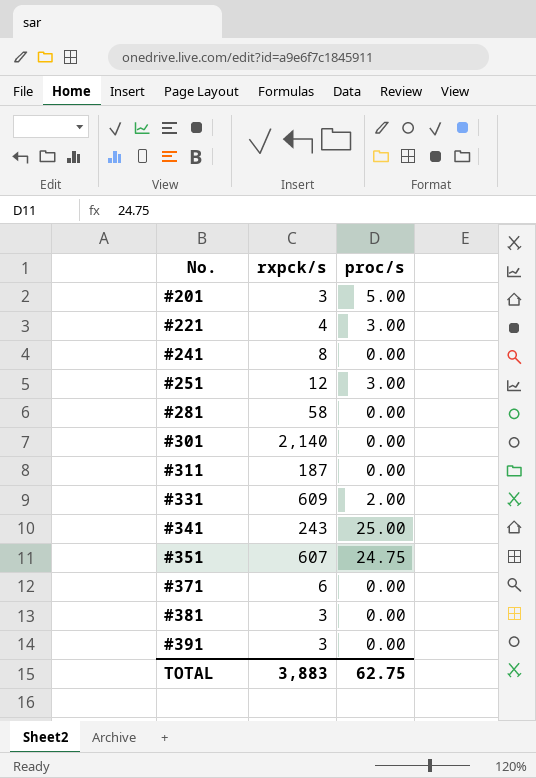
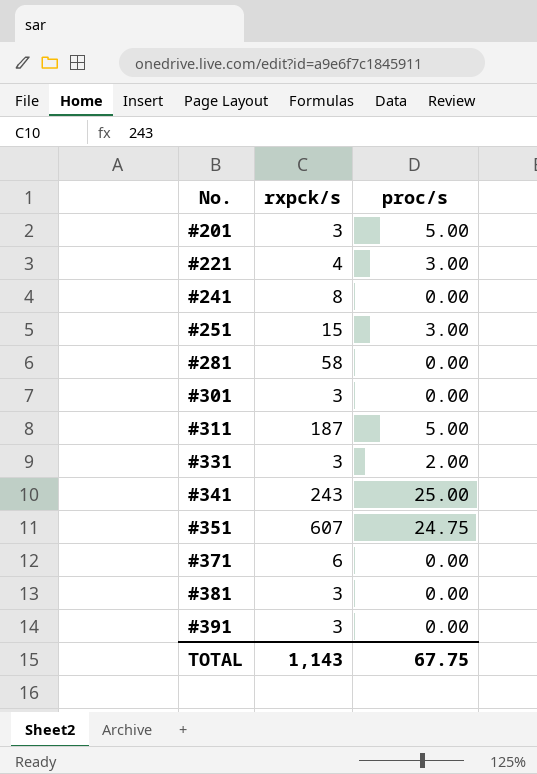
#251 | rxpck/s: 12 -> 15
#301 | rxpck/s: 2,140 -> 3
#311 | proc/s: 0.00 -> 5.00
#331 | rxpck/s: 609 -> 3
TOTAL | rxpck/s: 3,883 -> 1,143
TOTAL | proc/s: 62.75 -> 67.75

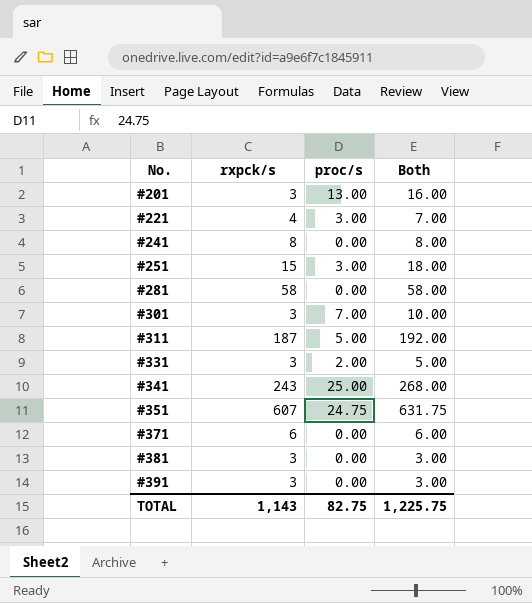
column Both | formula: none -> [rxpck/s] + [proc/s]
#201 | proc/s: 5.00 -> 13.00
#301 | proc/s: 0.00 -> 7.00
TOTAL | proc/s: 67.75 -> 82.75

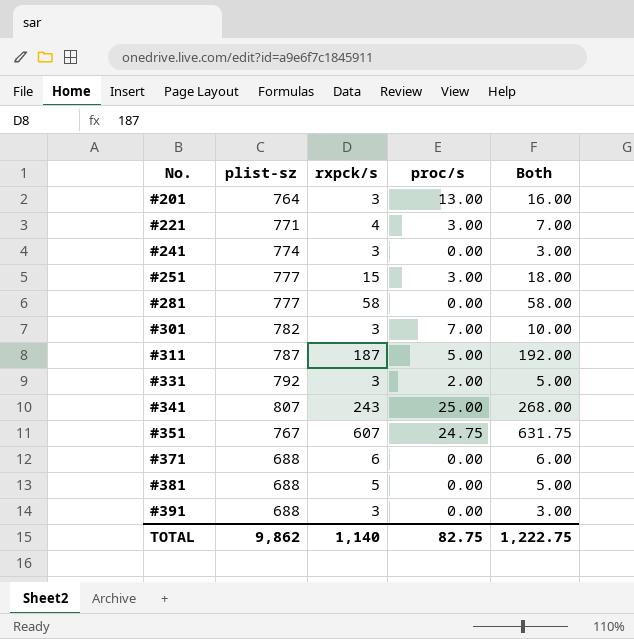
column plist-sz | position: none -> 2
#241 | rxpck/s: 8 -> 3
#241 | Both: 8.00 -> 3.00
#381 | rxpck/s: 3 -> 5
#381 | Both: 3.00 -> 5.00
TOTAL | rxpck/s: 1,143 -> 1,140
TOTAL | Both: 1,225.75 -> 1,222.75

